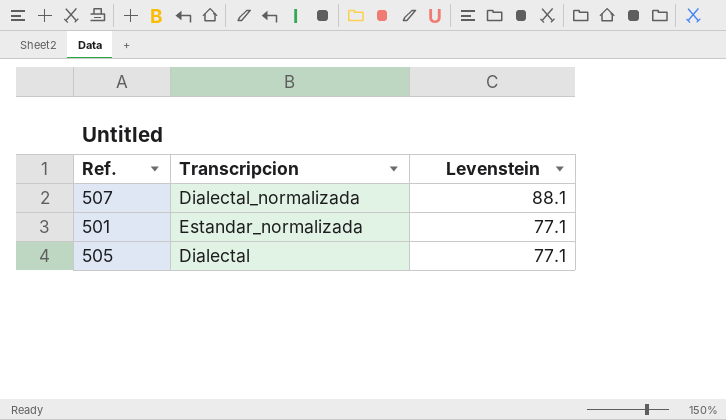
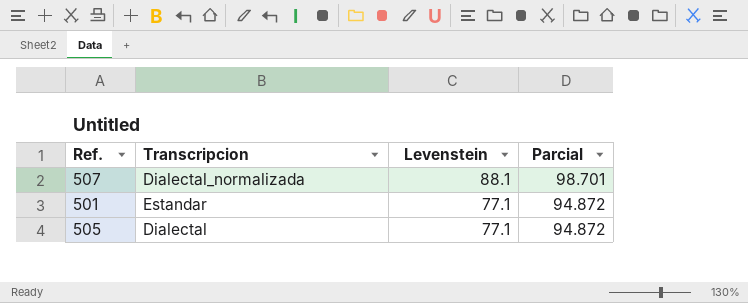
column Parcial | position: none -> 4
501 | Transcripcion: Estandar_normalizada -> Estandar

